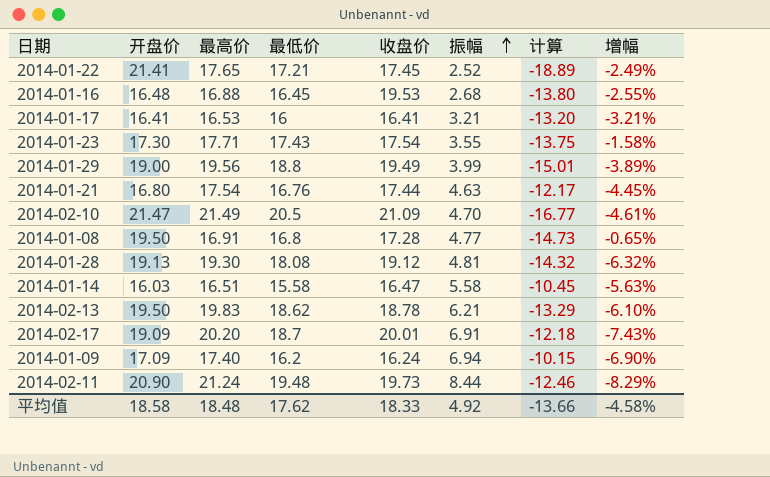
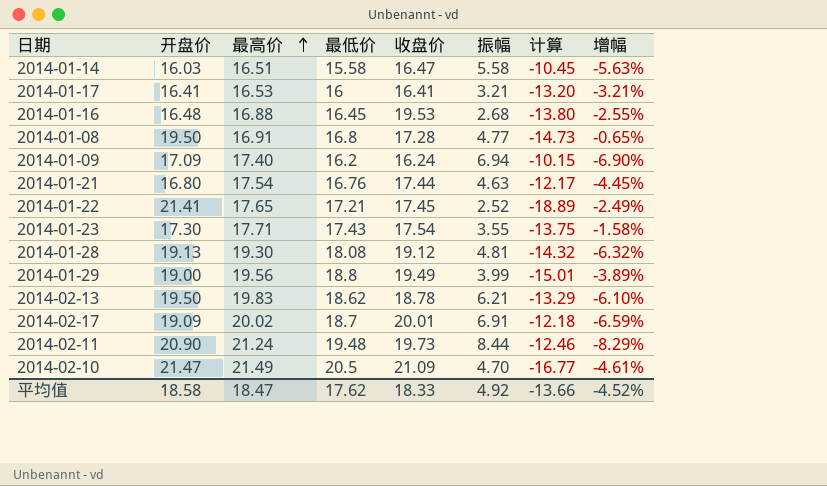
row order: 振幅 ascending -> 最高价 ascending
2014-02-17 | 最高价: 20.20 -> 20.02
2014-02-17 | 增幅: -7.43% -> -6.59%
平均值 | 最高价: 18.48 -> 18.47
平均值 | 增幅: -4.58% -> -4.52%

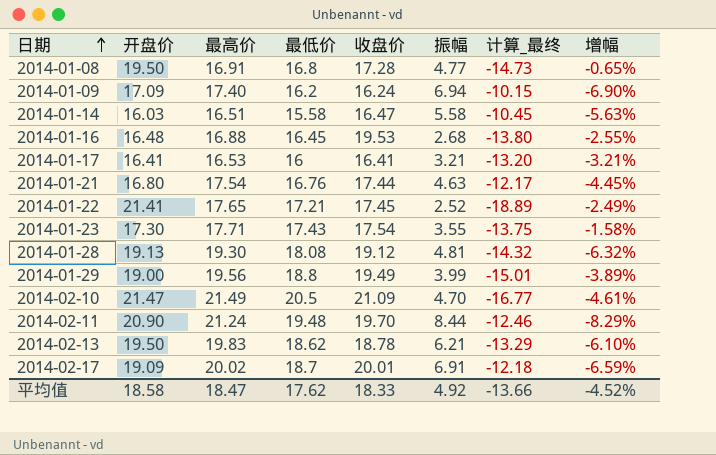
row order: 最高价 ascending -> 日期 ascending
column name: 计算 -> 计算_最终
2014-02-11 | 收盘价: 19.73 -> 19.70

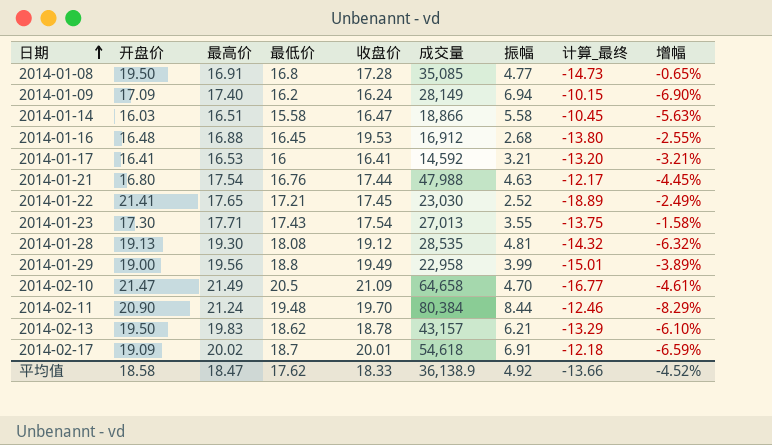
column 成交量 | position: none -> 6

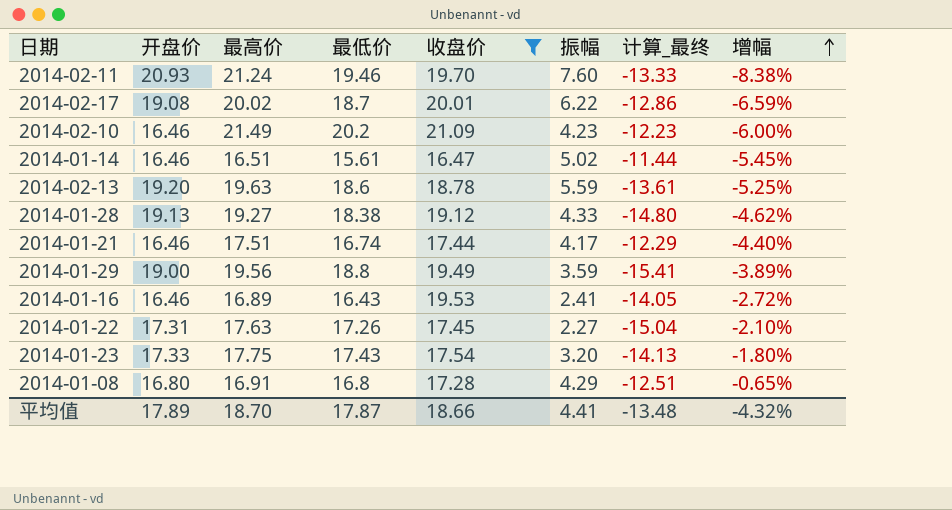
filter: none -> 收盘价 >= 16.47
row order: 日期 ascending -> 增幅 ascending
column 成交量 | position: 6 -> none
2014-02-11 | 开盘价: 20.90 -> 20.93
2014-02-11 | 最低价: 19.48 -> 19.46
2014-02-11 | 振幅: 8.44 -> 7.60
2014-02-11 | 计算_最终: -12.46 -> -13.33
2014-02-11 | 增幅: -8.29% -> -8.38%
2014-02-17 | 开盘价: 19.09 -> 19.08
2014-02-17 | 振幅: 6.91 -> 6.22
2014-02-17 | 计算_最终: -12.18 -> -12.86
2014-02-10 | 开盘价: 21.47 -> 16.46
2014-02-10 | 最低价: 20.5 -> 20.2
2014-02-10 | 振幅: 4.70 -> 4.23
2014-02-10 | 计算_最终: -16.77 -> -12.23
2014-02-10 | 增幅: -4.61% -> -6.00%
2014-01-14 | 开盘价: 16.03 -> 16.46
2014-01-14 | 最低价: 15.58 -> 15.61
2014-01-14 | 振幅: 5.58 -> 5.02
2014-01-14 | 计算_最终: -10.45 -> -11.44
2014-01-14 | 增幅: -5.63% -> -5.45%
2014-02-13 | 开盘价: 19.50 -> 19.20
2014-02-13 | 最高价: 19.83 -> 19.63
2014-02-13 | 最低价: 18.62 -> 18.6
2014-02-13 | 振幅: 6.21 -> 5.59
2014-02-13 | 计算_最终: -13.29 -> -13.61
2014-02-13 | 增幅: -6.10% -> -5.25%
2014-01-28 | 最高价: 19.30 -> 19.27
2014-01-28 | 最低价: 18.08 -> 18.38
2014-01-28 | 振幅: 4.81 -> 4.33
2014-01-28 | 计算_最终: -14.32 -> -14.80
2014-01-28 | 增幅: -6.32% -> -4.62%
2014-01-21 | 开盘价: 16.80 -> 16.46
2014-01-21 | 最高价: 17.54 -> 17.51
2014-01-21 | 最低价: 16.76 -> 16.74
2014-01-21 | 振幅: 4.63 -> 4.17
2014-01-21 | 计算_最终: -12.17 -> -12.29
2014-01-21 | 增幅: -4.45% -> -4.40%
2014-01-29 | 振幅: 3.99 -> 3.59
2014-01-29 | 计算_最终: -15.01 -> -15.41
2014-01-16 | 开盘价: 16.48 -> 16.46
2014-01-16 | 最高价: 16.88 -> 16.89
2014-01-16 | 最低价: 16.45 -> 16.43
2014-01-16 | 振幅: 2.68 -> 2.41
2014-01-16 | 计算_最终: -13.80 -> -14.05
2014-01-16 | 增幅: -2.55% -> -2.72%
2014-01-22 | 开盘价: 21.41 -> 17.31
2014-01-22 | 最高价: 17.65 -> 17.63
2014-01-22 | 最低价: 17.21 -> 17.26
2014-01-22 | 振幅: 2.52 -> 2.27
2014-01-22 | 计算_最终: -18.89 -> -15.04
2014-01-22 | 增幅: -2.49% -> -2.10%
2014-01-23 | 开盘价: 17.30 -> 17.33
2014-01-23 | 最高价: 17.71 -> 17.75
2014-01-23 | 振幅: 3.55 -> 3.20
2014-01-23 | 计算_最终: -13.75 -> -14.13
2014-01-23 | 增幅: -1.58% -> -1.80%
2014-01-08 | 开盘价: 19.50 -> 16.80
2014-01-08 | 振幅: 4.77 -> 4.29
2014-01-08 | 计算_最终: -14.73 -> -12.51
平均值 | 开盘价: 18.58 -> 17.89
平均值 | 最高价: 18.47 -> 18.70
平均值 | 最低价: 17.62 -> 17.87
平均值 | 收盘价: 18.33 -> 18.66
平均值 | 振幅: 4.92 -> 4.41
平均值 | 计算_最终: -13.66 -> -13.48
平均值 | 增幅: -4.52% -> -4.32%

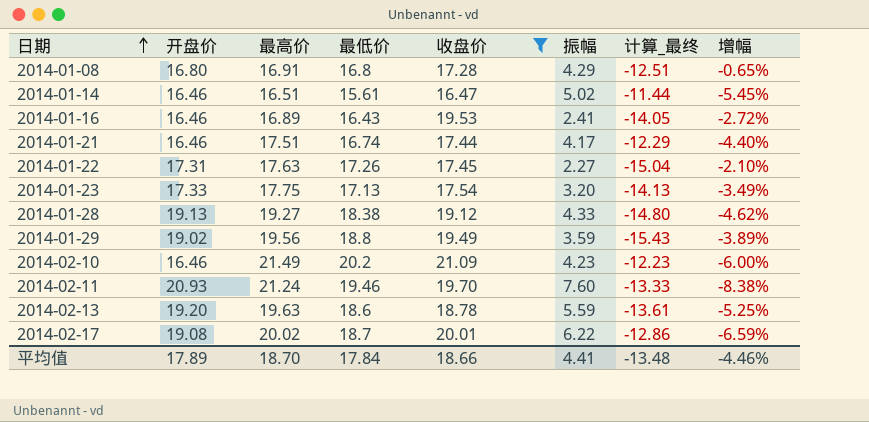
row order: 增幅 ascending -> 日期 ascending
2014-01-23 | 最低价: 17.43 -> 17.13
2014-01-23 | 增幅: -1.80% -> -3.49%
2014-01-29 | 开盘价: 19.00 -> 19.02
2014-01-29 | 计算_最终: -15.41 -> -15.43
平均值 | 最低价: 17.87 -> 17.84
平均值 | 增幅: -4.32% -> -4.46%

